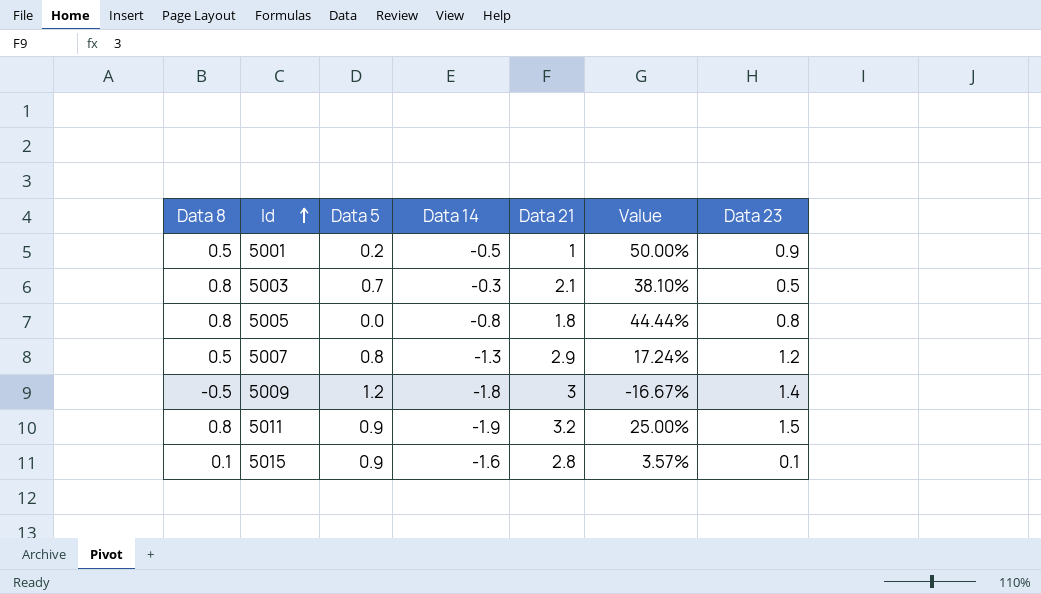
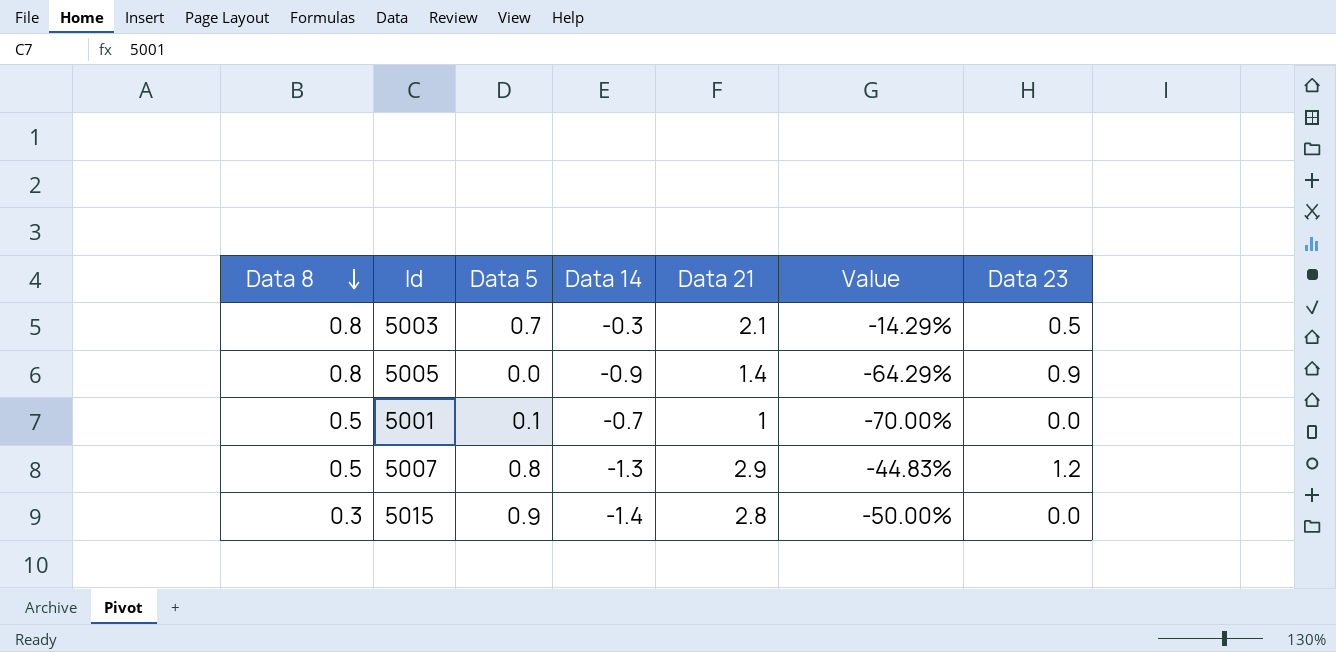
row order: Id ascending -> Data 8 descending
column Value | formula: [Data 8] / [Data 21] -> [Data 14] / [Data 21]
row 5009: -0.5 | 1.2 | -1.8 | 3 | -16.67% | 1.4 -> none
row 5011: 0.8 | 0.9 | -1.9 | 3.2 | 25.00% | 1.5 -> none
5005 | Data 14: -0.8 -> -0.9
5005 | Data 21: 1.8 -> 1.4
5005 | Data 23: 0.8 -> 0.9
5001 | Data 5: 0.2 -> 0.1
5001 | Data 14: -0.5 -> -0.7
5001 | Data 23: 0.9 -> 0.0
5015 | Data 8: 0.1 -> 0.3
5015 | Data 14: -1.6 -> -1.4
5015 | Data 23: 0.1 -> 0.0

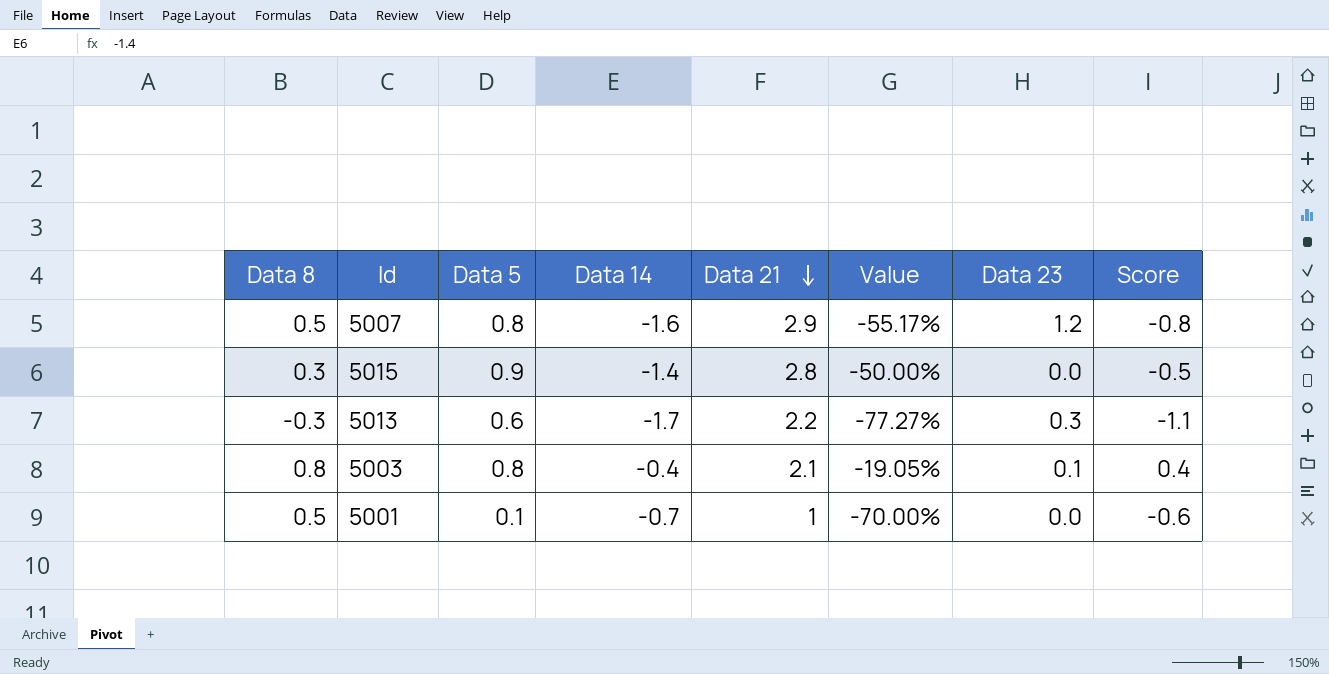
row order: Data 8 descending -> Data 21 descending
column Score | formula: none -> [Data 5] + [Data 14]
row 5005: 0.8 | 0.0 | -0.9 | 1.4 | -64.29% | 0.9 -> none
5007 | Data 14: -1.3 -> -1.6
5007 | Value: -44.83% -> -55.17%
row 5013: none -> -0.3 | 0.6 | -1.7 | 2.2 | -77.27% | 0.3 | -1.1
5003 | Data 5: 0.7 -> 0.8
5003 | Data 14: -0.3 -> -0.4
5003 | Value: -14.29% -> -19.05%
5003 | Data 23: 0.5 -> 0.1

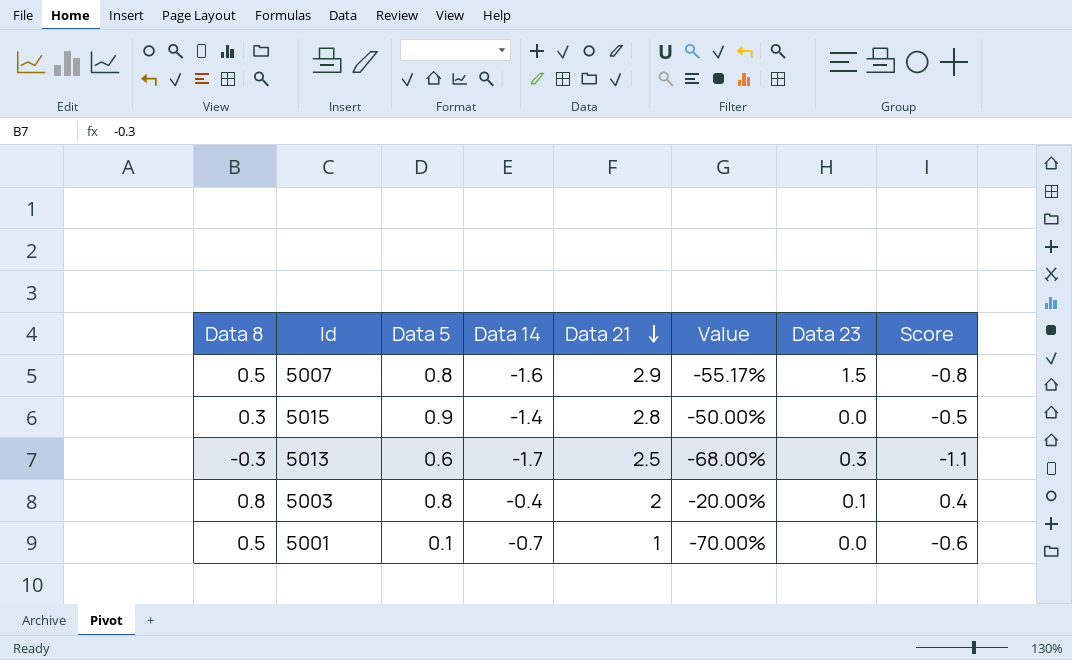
5007 | Data 23: 1.2 -> 1.5
5013 | Data 21: 2.2 -> 2.5
5013 | Value: -77.27% -> -68.00%
5003 | Data 21: 2.1 -> 2
5003 | Value: -19.05% -> -20.00%

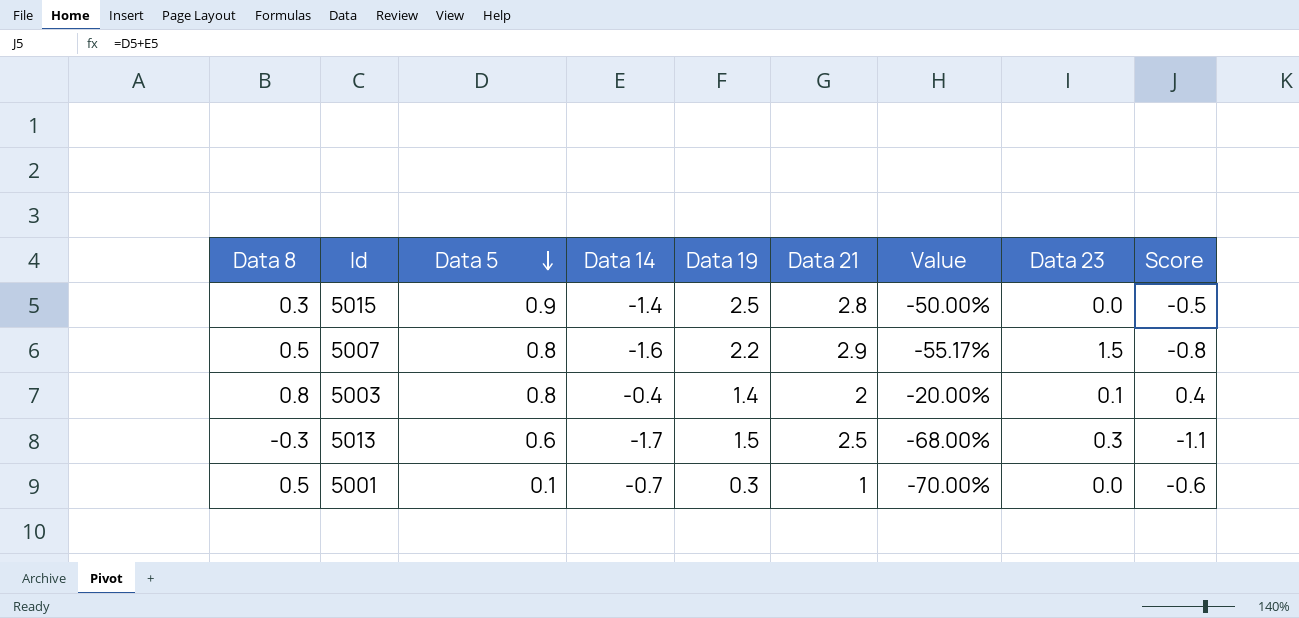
row order: Data 21 descending -> Data 5 descending
column Data 19 | position: none -> 5

